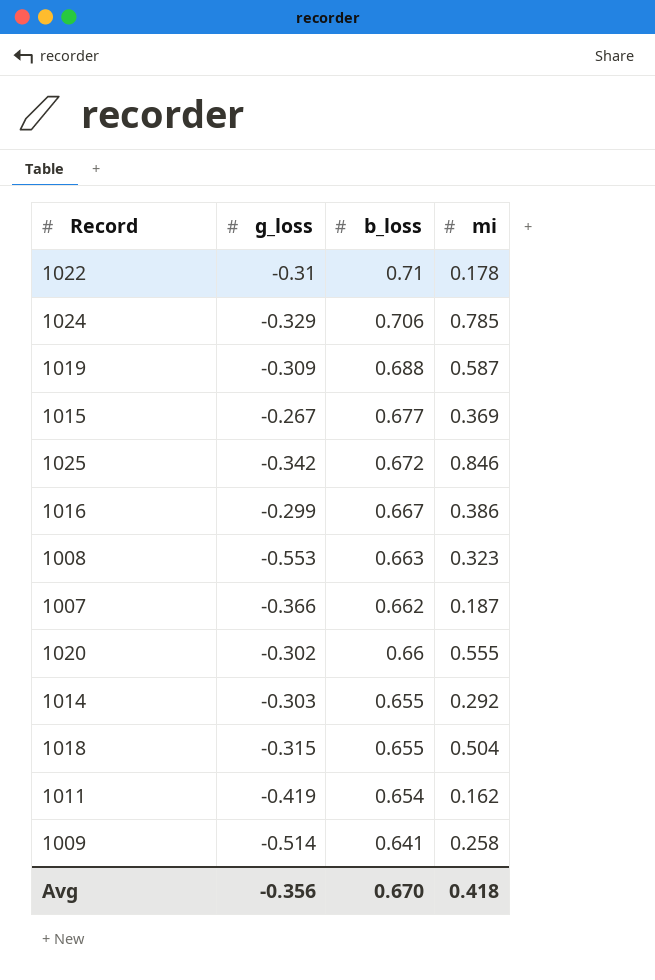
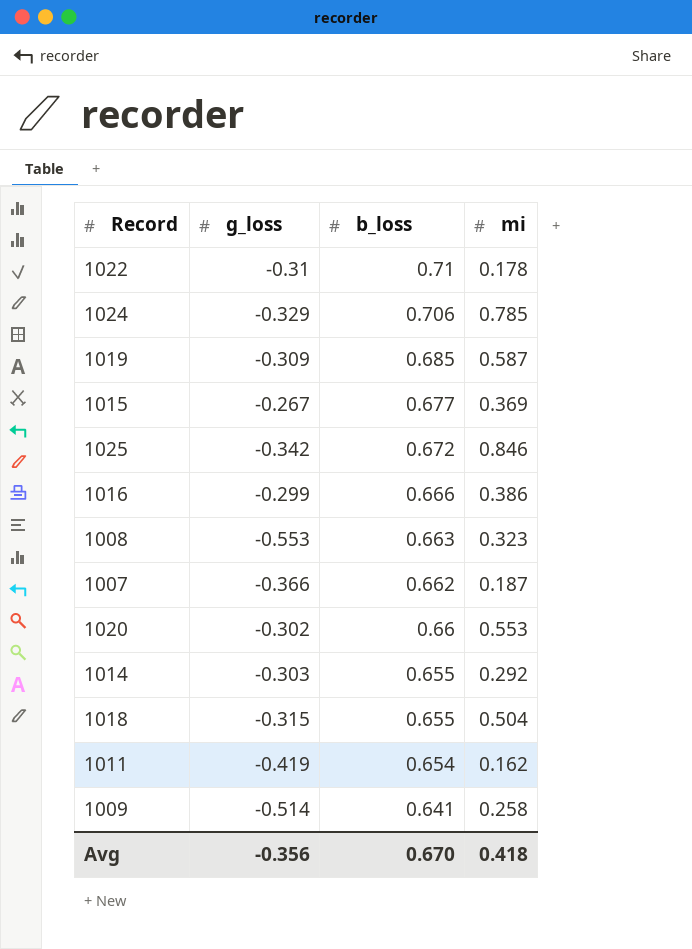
1019 | b_loss: 0.688 -> 0.685
1016 | b_loss: 0.667 -> 0.666
1020 | mi: 0.555 -> 0.553

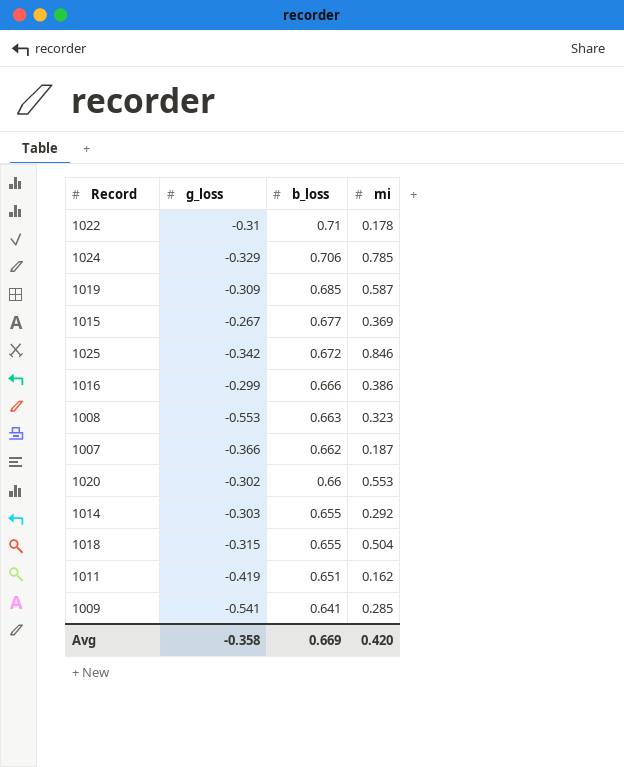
1011 | b_loss: 0.654 -> 0.651
1009 | g_loss: -0.514 -> -0.541
1009 | mi: 0.258 -> 0.285
Avg | g_loss: -0.356 -> -0.358
Avg | b_loss: 0.670 -> 0.669
Avg | mi: 0.418 -> 0.420

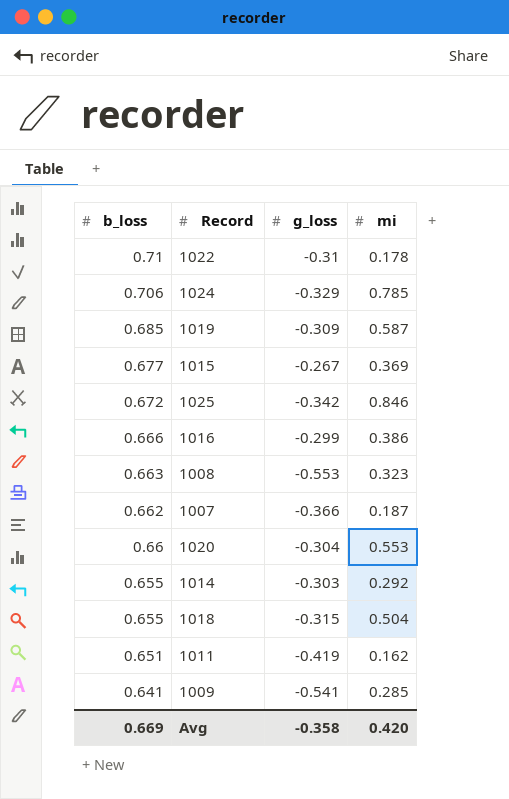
column b_loss | position: 3 -> 1
1020 | g_loss: -0.302 -> -0.304

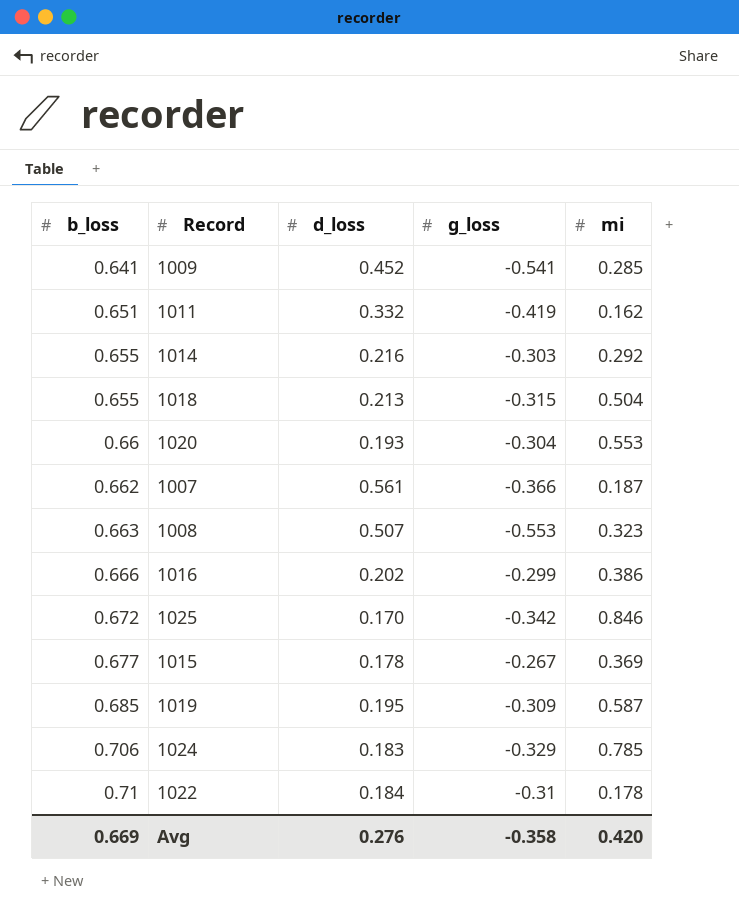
row order: b_loss descending -> b_loss ascending
column d_loss | position: none -> 3

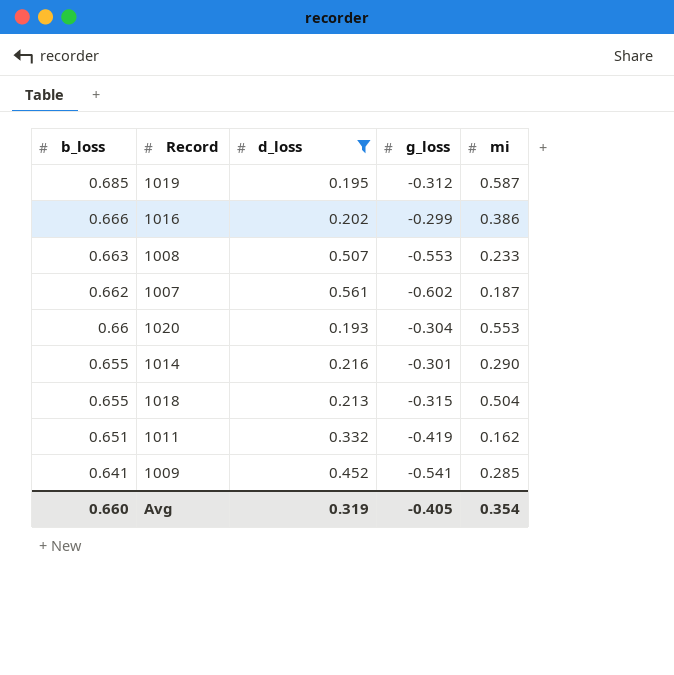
filter: none -> d_loss >= 0.193
row order: b_loss ascending -> b_loss descending
1019 | g_loss: -0.309 -> -0.312
1008 | mi: 0.323 -> 0.233
1007 | g_loss: -0.366 -> -0.602
1014 | g_loss: -0.303 -> -0.301
1014 | mi: 0.292 -> 0.290
Avg | b_loss: 0.669 -> 0.660
Avg | d_loss: 0.276 -> 0.319
Avg | g_loss: -0.358 -> -0.405
Avg | mi: 0.420 -> 0.354

